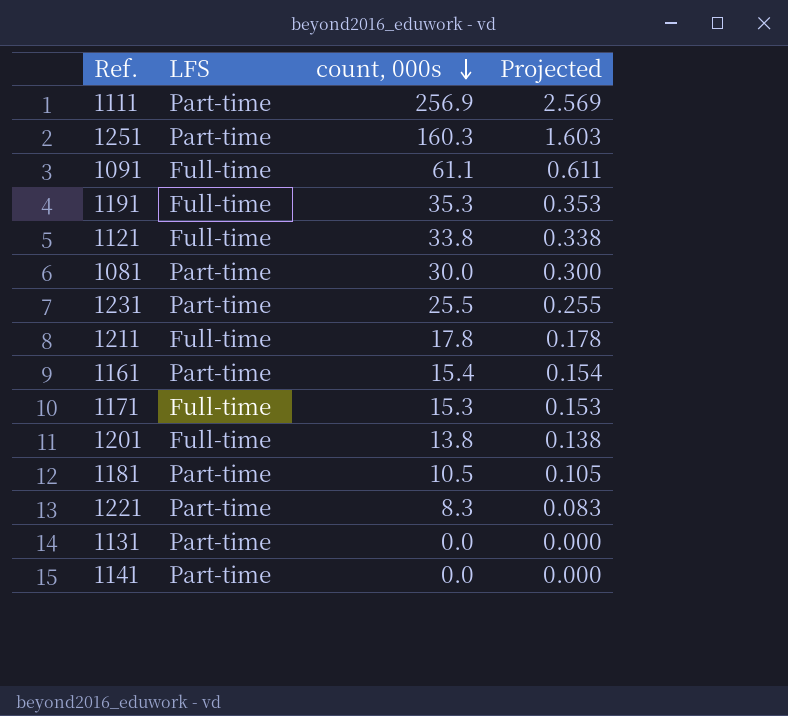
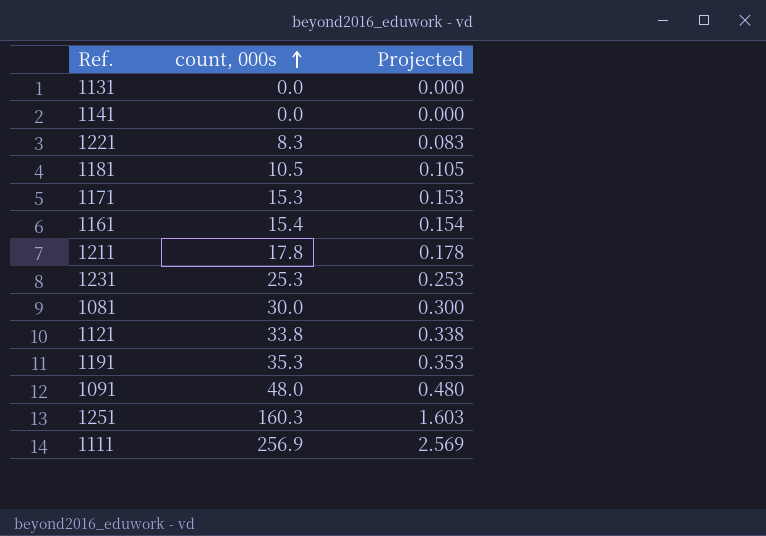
row order: count, 000s descending -> count, 000s ascending
column LFS | position: 2 -> none
row 1201: Full-time | 13.8 | 0.138 -> none
1231 | count, 000s: 25.5 -> 25.3
1231 | Projected: 0.255 -> 0.253
1091 | count, 000s: 61.1 -> 48.0
1091 | Projected: 0.611 -> 0.480

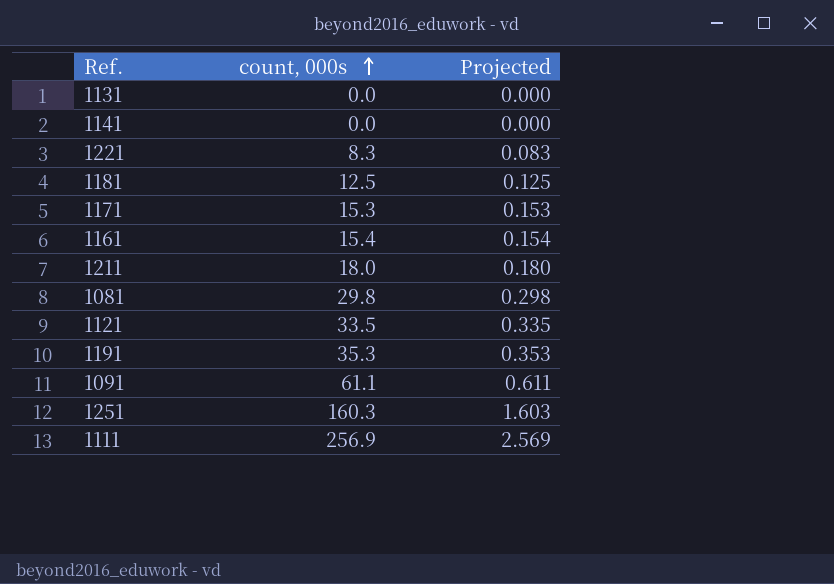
row 1231: 25.3 | 0.253 -> none
1181 | count, 000s: 10.5 -> 12.5
1181 | Projected: 0.105 -> 0.125
1211 | count, 000s: 17.8 -> 18.0
1211 | Projected: 0.178 -> 0.180
1081 | count, 000s: 30.0 -> 29.8
1081 | Projected: 0.300 -> 0.298
1121 | count, 000s: 33.8 -> 33.5
1121 | Projected: 0.338 -> 0.335
1091 | count, 000s: 48.0 -> 61.1
1091 | Projected: 0.480 -> 0.611

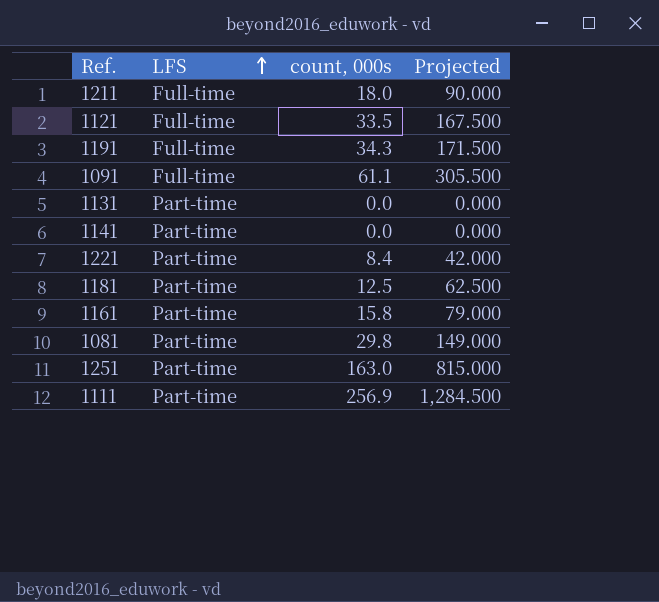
row order: count, 000s ascending -> LFS ascending
column LFS | position: none -> 2
column Projected | formula: [count, 000s] * 0.01 -> [count, 000s] * 5
row 1171: 15.3 | 0.153 -> none
1191 | count, 000s: 35.3 -> 34.3
1221 | count, 000s: 8.3 -> 8.4
1161 | count, 000s: 15.4 -> 15.8
1251 | count, 000s: 160.3 -> 163.0

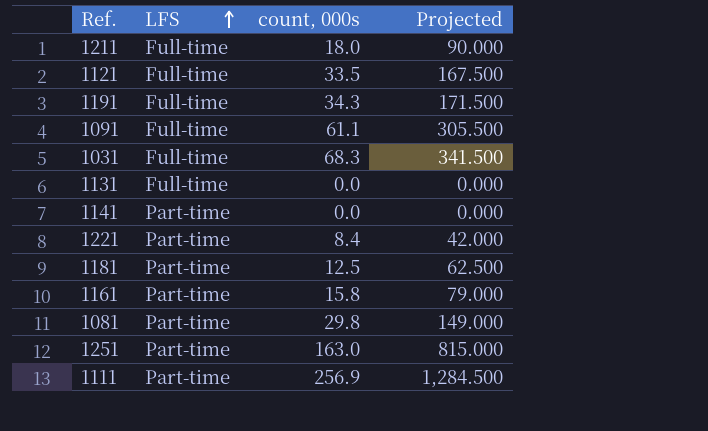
row 1031: none -> Full-time | 68.3 | 341.500
1131 | LFS: Part-time -> Full-time

